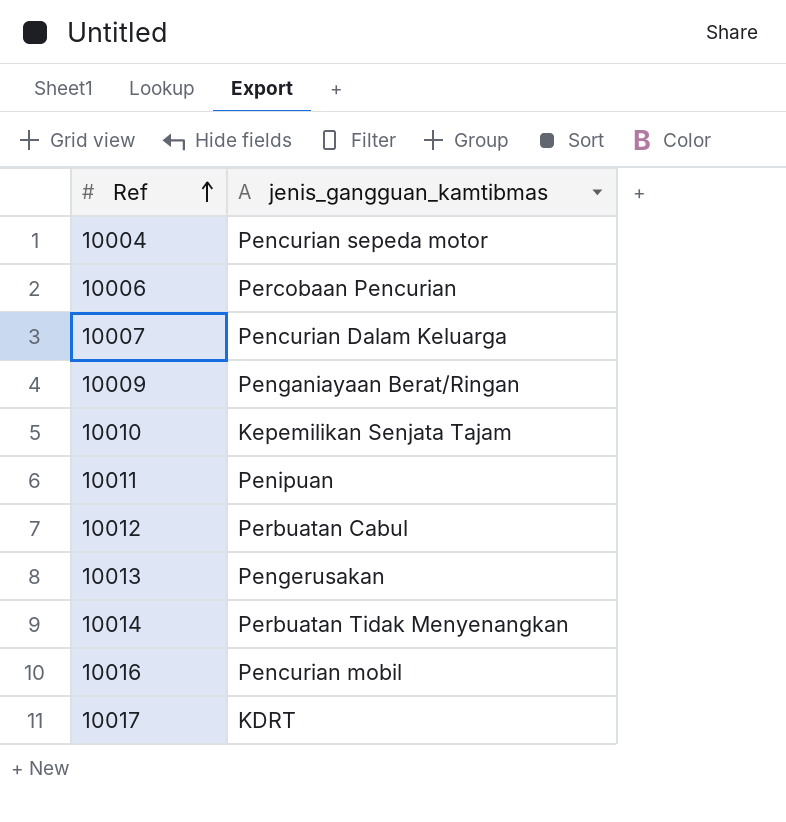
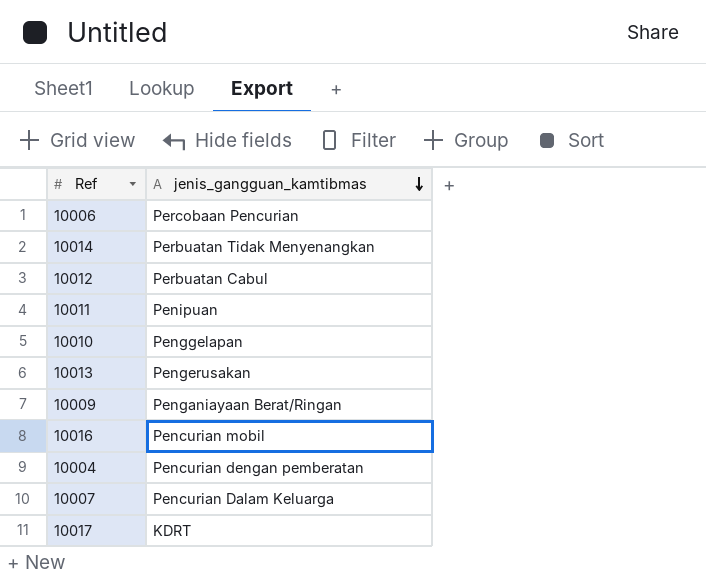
row order: Ref ascending -> jenis_gangguan_kamtibmas descending
10010 | jenis_gangguan_kamtibmas: Kepemilikan Senjata Tajam -> Penggelapan
10004 | jenis_gangguan_kamtibmas: Pencurian sepeda motor -> Pencurian dengan pemberatan

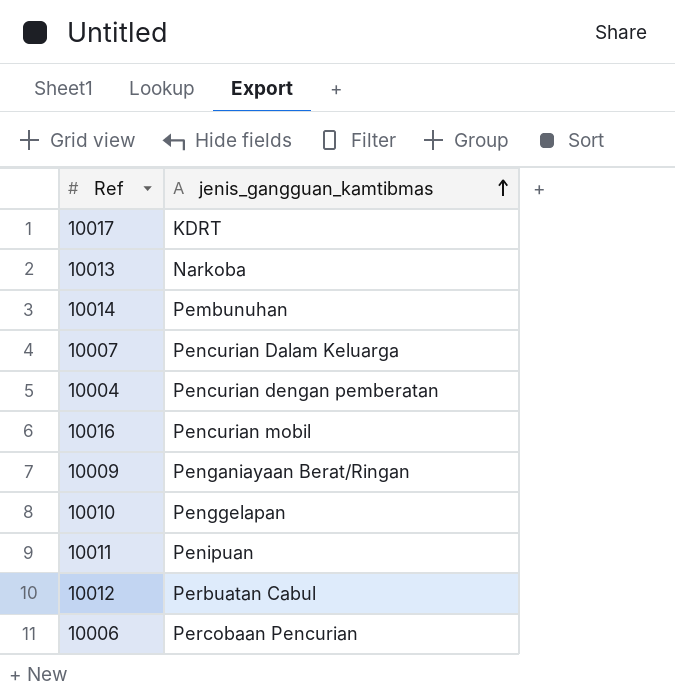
row order: jenis_gangguan_kamtibmas descending -> jenis_gangguan_kamtibmas ascending
10013 | jenis_gangguan_kamtibmas: Pengerusakan -> Narkoba
10014 | jenis_gangguan_kamtibmas: Perbuatan Tidak Menyenangkan -> Pembunuhan

